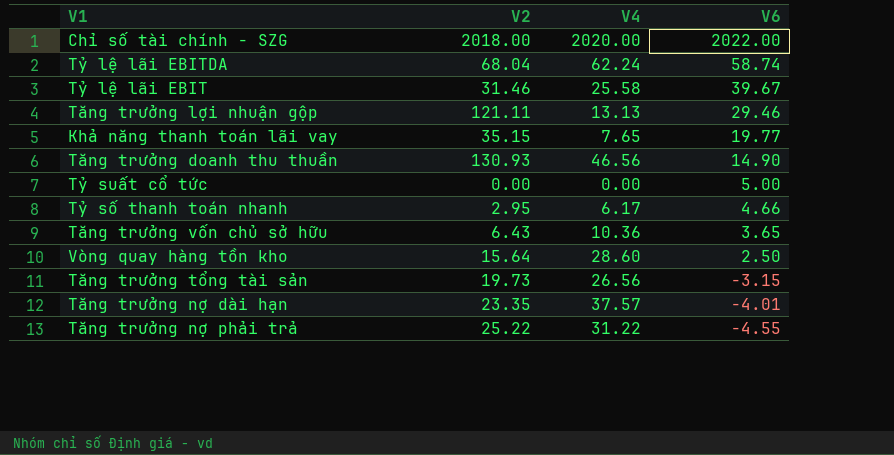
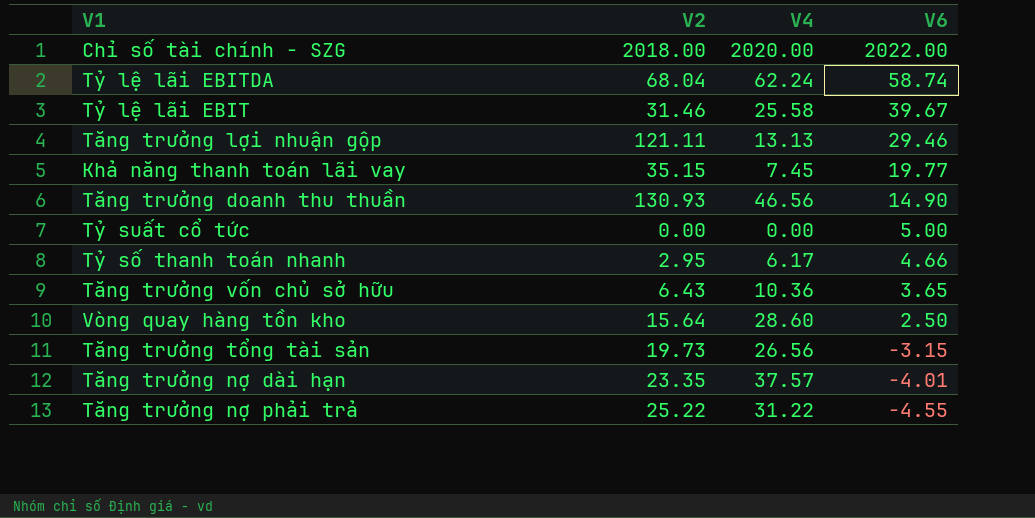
Khả năng thanh toán lãi vay | V4: 7.65 -> 7.45

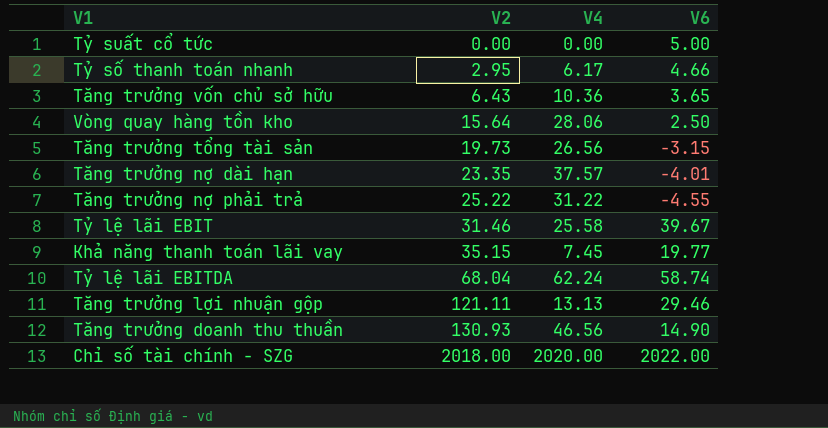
row order: V6 descending -> V2 ascending
Vòng quay hàng tồn kho | V4: 28.60 -> 28.06

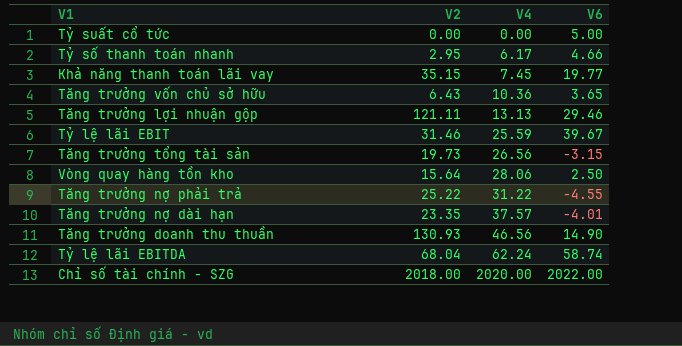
row order: V2 ascending -> V4 ascending
Tỷ lệ lãi EBIT | V4: 25.58 -> 25.59

